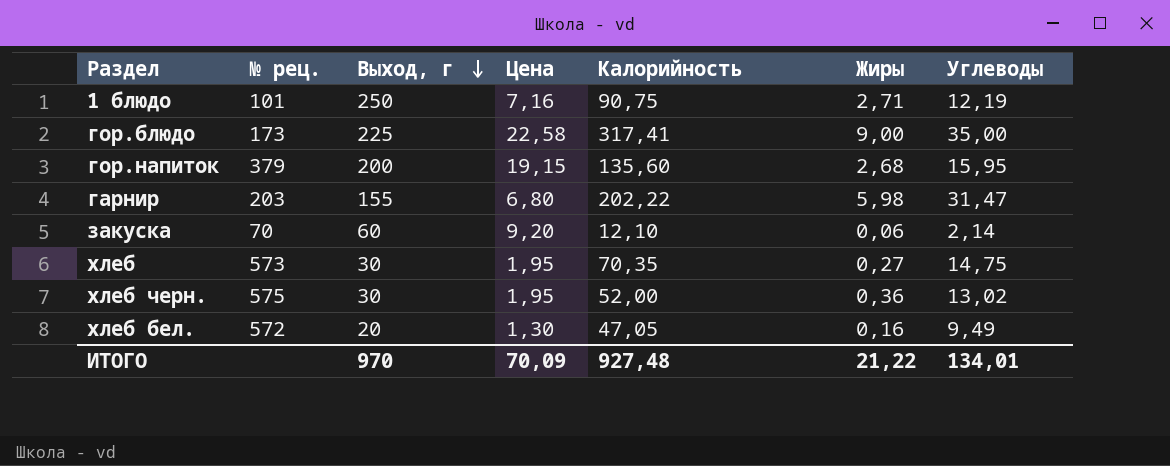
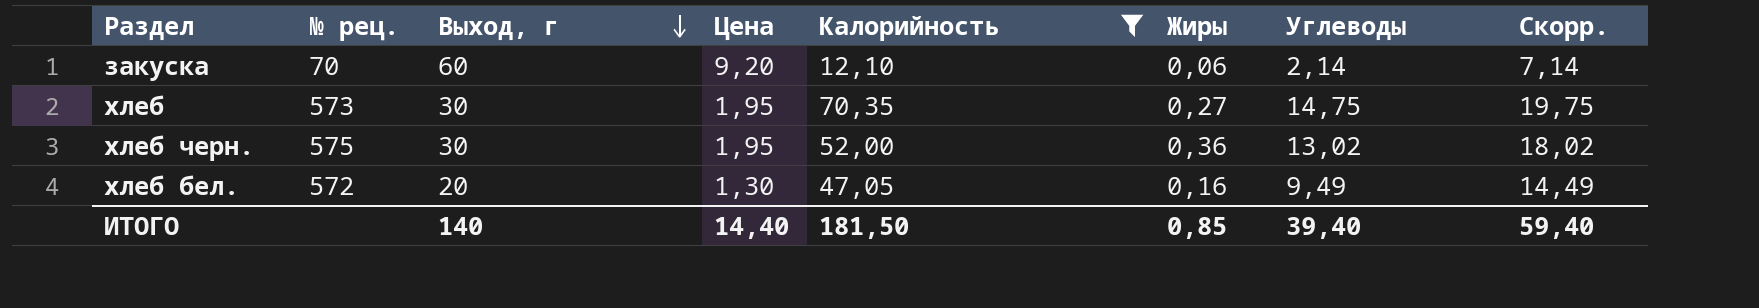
filter: none -> Калорийность <= 70,35
column Скорр. | formula: none -> [Углеводы] + 5
ИТОГО | Выход, г: 970 -> 140
ИТОГО | Цена: 70,09 -> 14,40
ИТОГО | Калорийность: 927,48 -> 181,50
ИТОГО | Жиры: 21,22 -> 0,85
ИТОГО | Углеводы: 134,01 -> 39,40

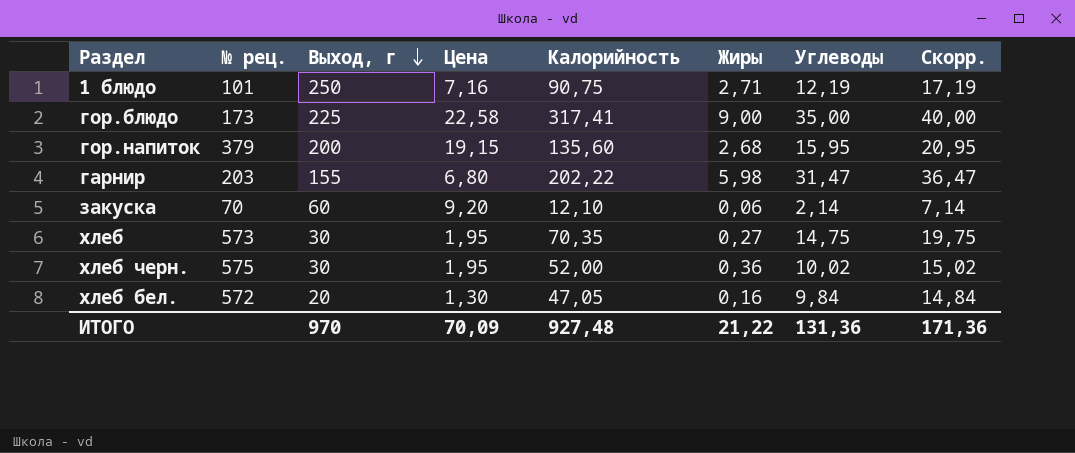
filter: Калорийность <= 70,35 -> none
хлеб черн. | Углеводы: 13,02 -> 10,02
хлеб черн. | Скорр.: 18,02 -> 15,02
хлеб бел. | Углеводы: 9,49 -> 9,84
хлеб бел. | Скорр.: 14,49 -> 14,84
ИТОГО | Выход, г: 140 -> 970
ИТОГО | Цена: 14,40 -> 70,09
ИТОГО | Калорийность: 181,50 -> 927,48
ИТОГО | Жиры: 0,85 -> 21,22
ИТОГО | Углеводы: 39,40 -> 131,36
ИТОГО | Скорр.: 59,40 -> 171,36

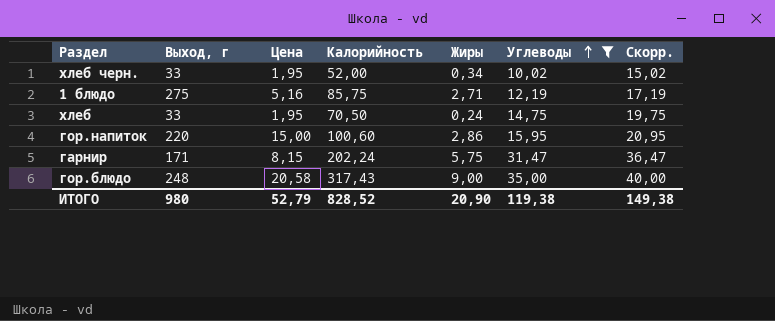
filter: none -> Углеводы >= 10,02
row order: Выход, г descending -> Углеводы ascending
column № рец. | position: 2 -> none
хлеб черн. | Выход, г: 30 -> 33
хлеб черн. | Жиры: 0,36 -> 0,34
1 блюдо | Выход, г: 250 -> 275
1 блюдо | Цена: 7,16 -> 5,16
1 блюдо | Калорийность: 90,75 -> 85,75
хлеб | Выход, г: 30 -> 33
хлеб | Калорийность: 70,35 -> 70,50
хлеб | Жиры: 0,27 -> 0,24
гор.напиток | Выход, г: 200 -> 220
гор.напиток | Цена: 19,15 -> 15,00
гор.напиток | Калорийность: 135,60 -> 100,60
гор.напиток | Жиры: 2,68 -> 2,86
гарнир | Выход, г: 155 -> 171
гарнир | Цена: 6,80 -> 8,15
гарнир | Калорийность: 202,22 -> 202,24
гарнир | Жиры: 5,98 -> 5,75
гор.блюдо | Выход, г: 225 -> 248
гор.блюдо | Цена: 22,58 -> 20,58
гор.блюдо | Калорийность: 317,41 -> 317,43
ИТОГО | Выход, г: 970 -> 980
ИТОГО | Цена: 70,09 -> 52,79
ИТОГО | Калорийность: 927,48 -> 828,52
ИТОГО | Жиры: 21,22 -> 20,90
ИТОГО | Углеводы: 131,36 -> 119,38
ИТОГО | Скорр.: 171,36 -> 149,38

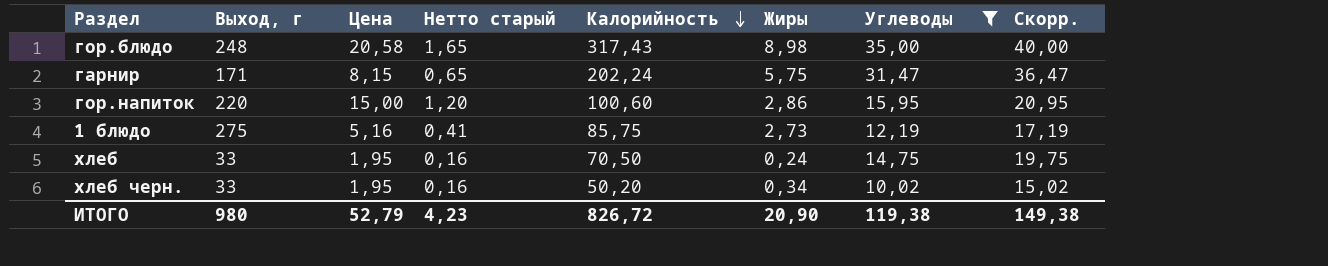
row order: Углеводы ascending -> Калорийность descending
column Нетто старый | formula: none -> [Цена] * 0,08
гор.блюдо | Жиры: 9,00 -> 8,98
1 блюдо | Жиры: 2,71 -> 2,73
хлеб черн. | Калорийность: 52,00 -> 50,20
ИТОГО | Калорийность: 828,52 -> 826,72

